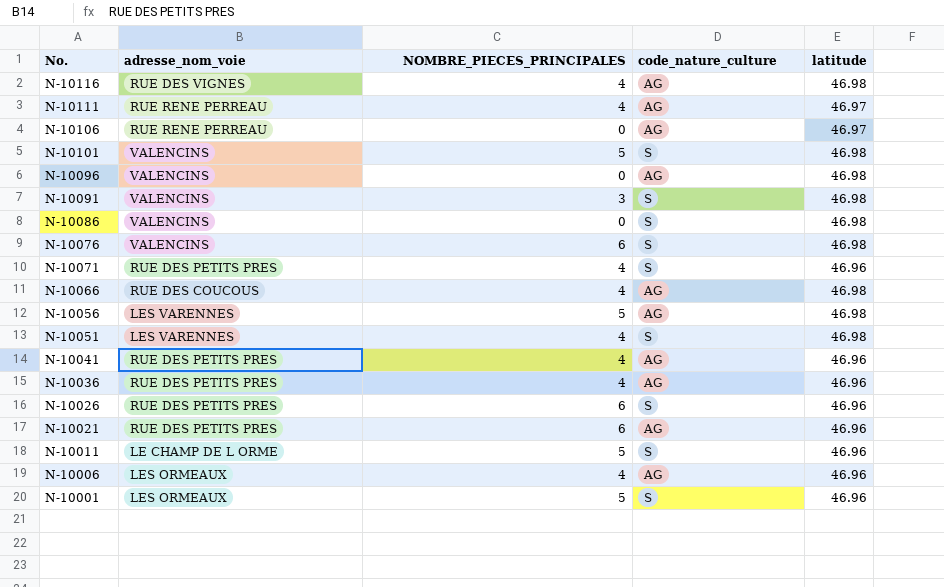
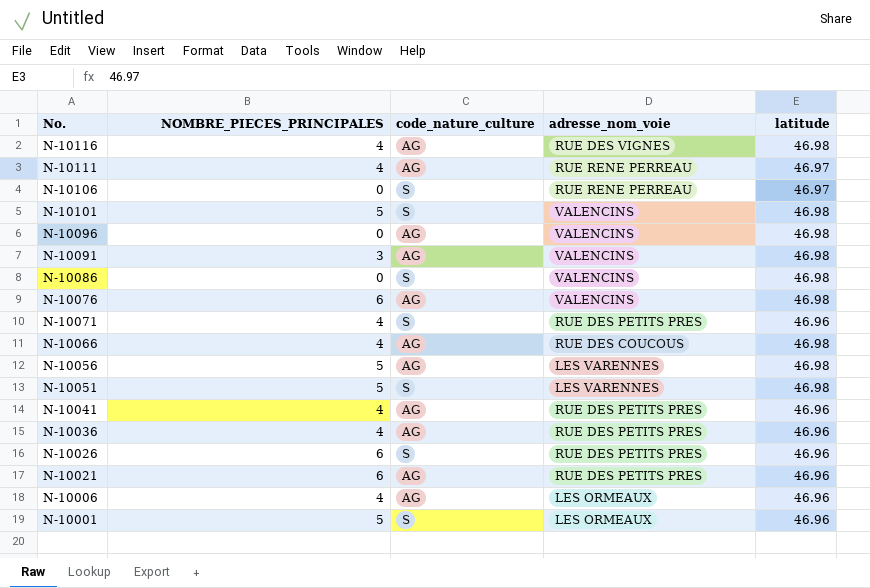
column adresse_nom_voie | position: 2 -> 4
row N-10011: LE CHAMP DE L ORME | 5 | S | 46.96 -> none
N-10106 | code_nature_culture: AG -> S
N-10091 | code_nature_culture: S -> AG
N-10076 | code_nature_culture: S -> AG
N-10051 | NOMBRE_PIECES_PRINCIPALES: 4 -> 5

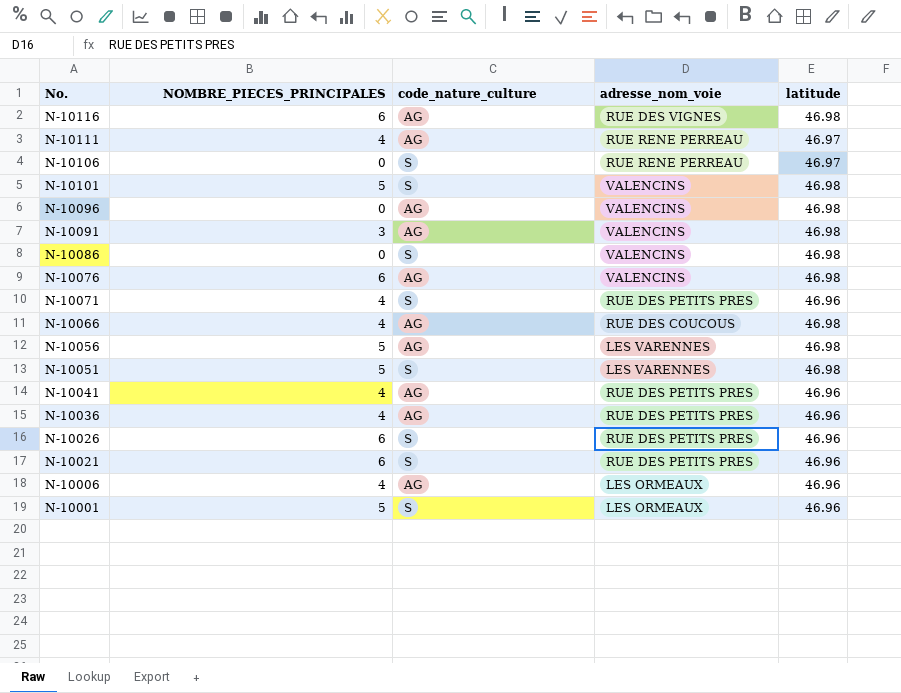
N-10116 | NOMBRE_PIECES_PRINCIPALES: 4 -> 6
N-10021 | code_nature_culture: AG -> S

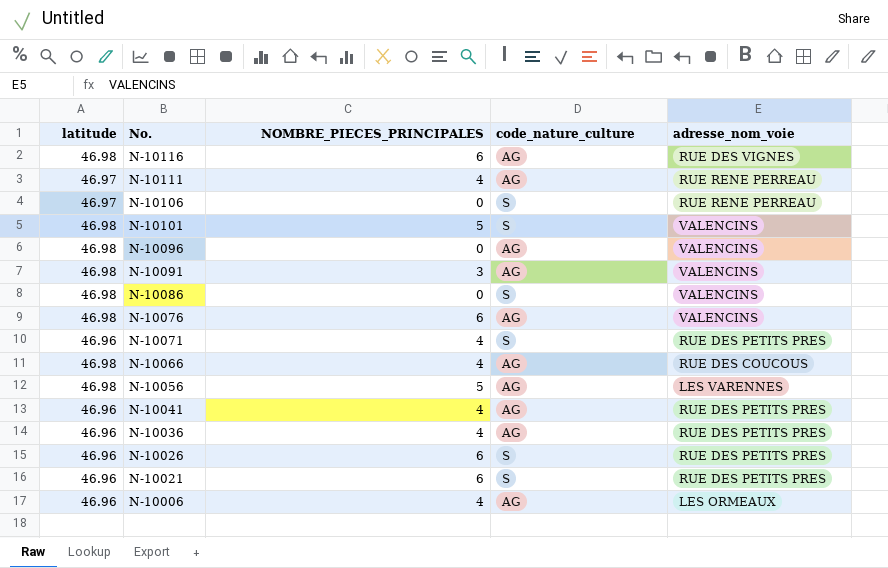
column latitude | position: 5 -> 1
row N-10051: 5 | S | LES VARENNES | 46.98 -> none
row N-10001: 5 | S | LES ORMEAUX | 46.96 -> none

